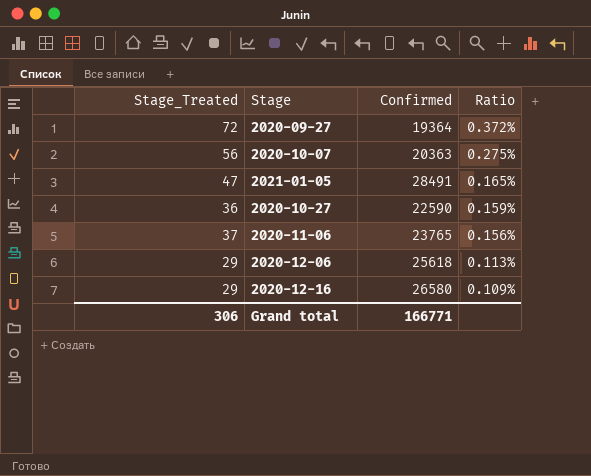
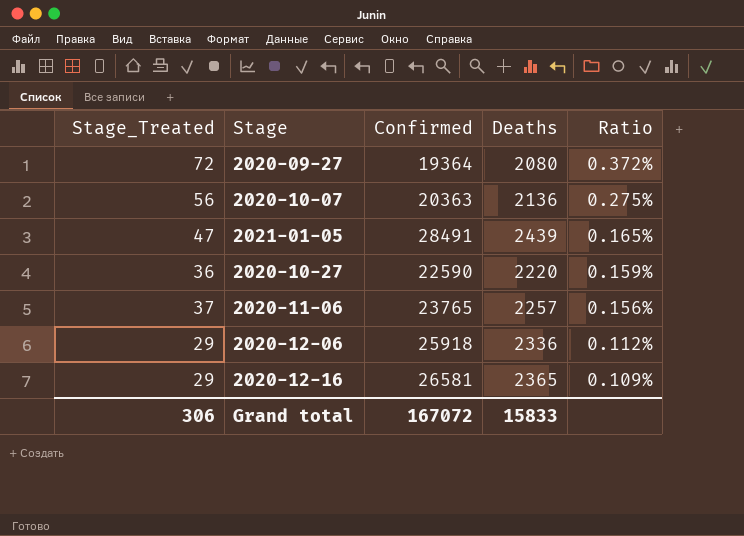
column Deaths | position: none -> 4
2020-12-06 | Confirmed: 25618 -> 25918
2020-12-06 | Ratio: 0.113% -> 0.112%
2020-12-16 | Confirmed: 26580 -> 26581
Grand total | Confirmed: 166771 -> 167072

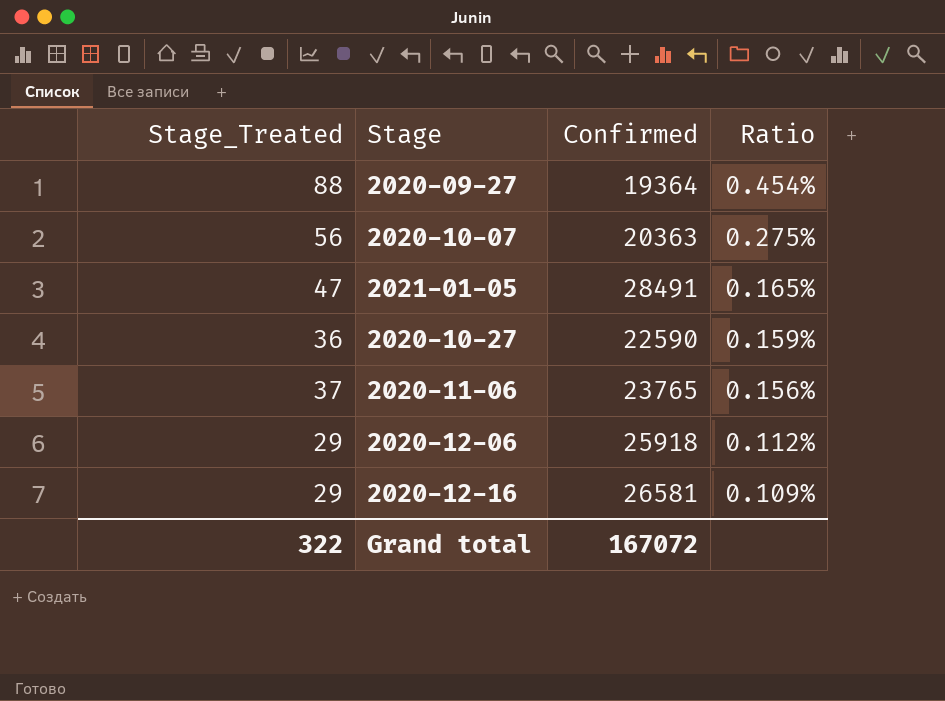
column Deaths | position: 4 -> none
2020-09-27 | Stage_Treated: 72 -> 88
2020-09-27 | Ratio: 0.372% -> 0.454%
Grand total | Stage_Treated: 306 -> 322

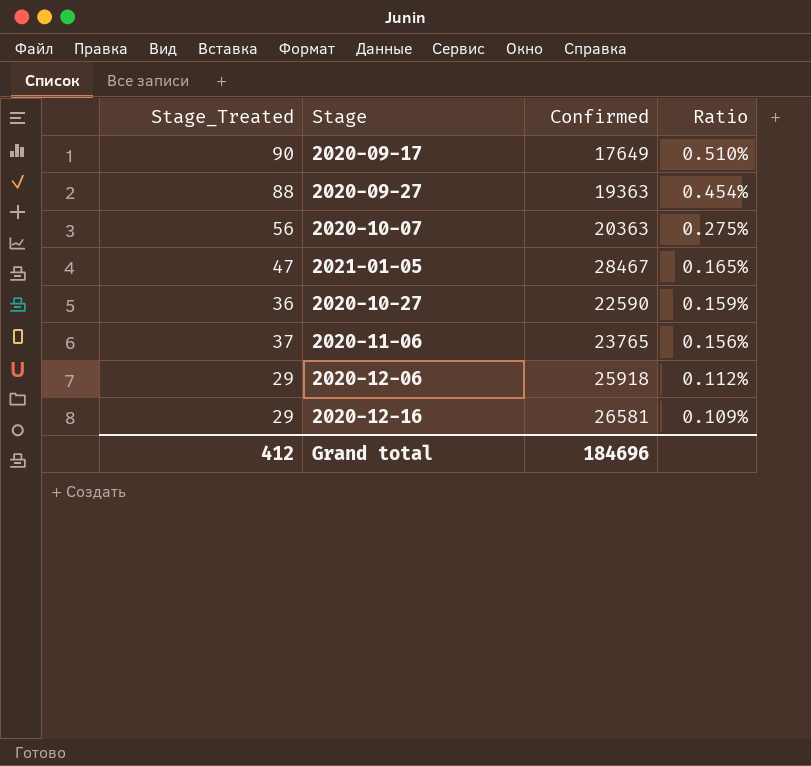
row 2020-09-17: none -> 90 | 17649 | 0.510%
2020-09-27 | Confirmed: 19364 -> 19363
2021-01-05 | Confirmed: 28491 -> 28467
Grand total | Stage_Treated: 322 -> 412
Grand total | Confirmed: 167072 -> 184696

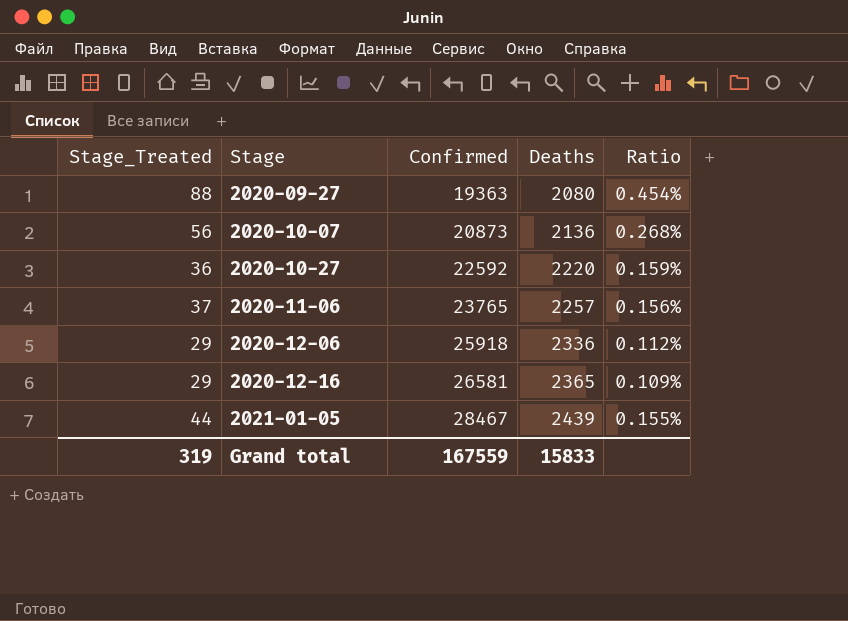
row order: Ratio descending -> Stage ascending
column Deaths | position: none -> 4
row 2020-09-17: 90 | 17649 | 0.510% -> none
2020-10-07 | Confirmed: 20363 -> 20873
2020-10-07 | Ratio: 0.275% -> 0.268%
2020-10-27 | Confirmed: 22590 -> 22592
2021-01-05 | Stage_Treated: 47 -> 44
2021-01-05 | Ratio: 0.165% -> 0.155%
Grand total | Stage_Treated: 412 -> 319
Grand total | Confirmed: 184696 -> 167559

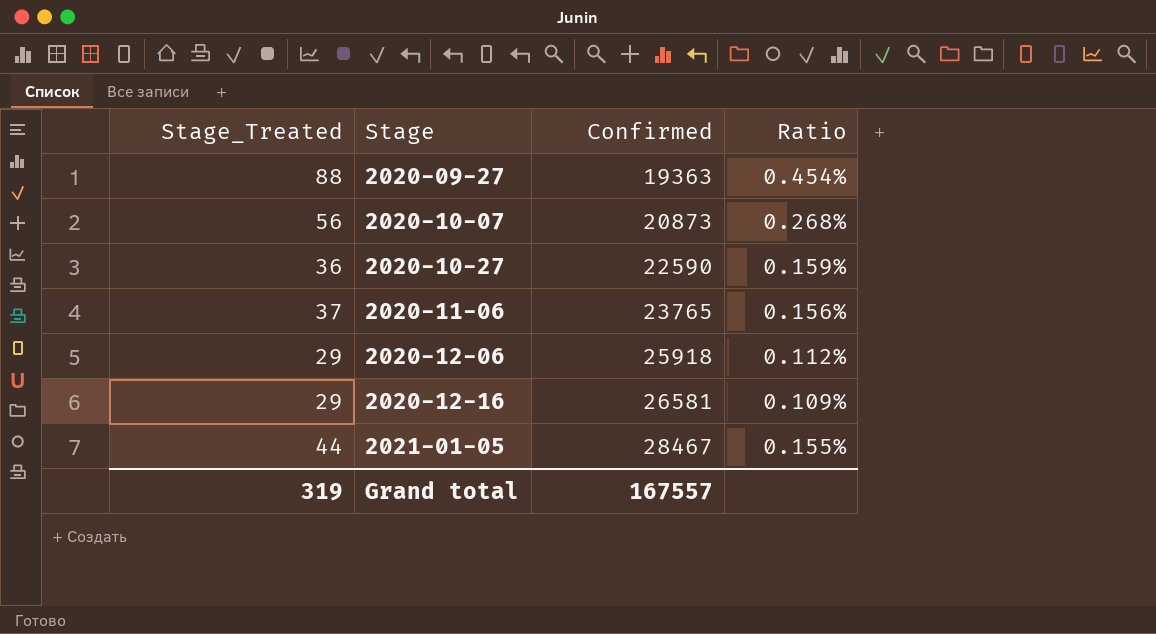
column Deaths | position: 4 -> none
2020-10-27 | Confirmed: 22592 -> 22590
Grand total | Confirmed: 167559 -> 167557

